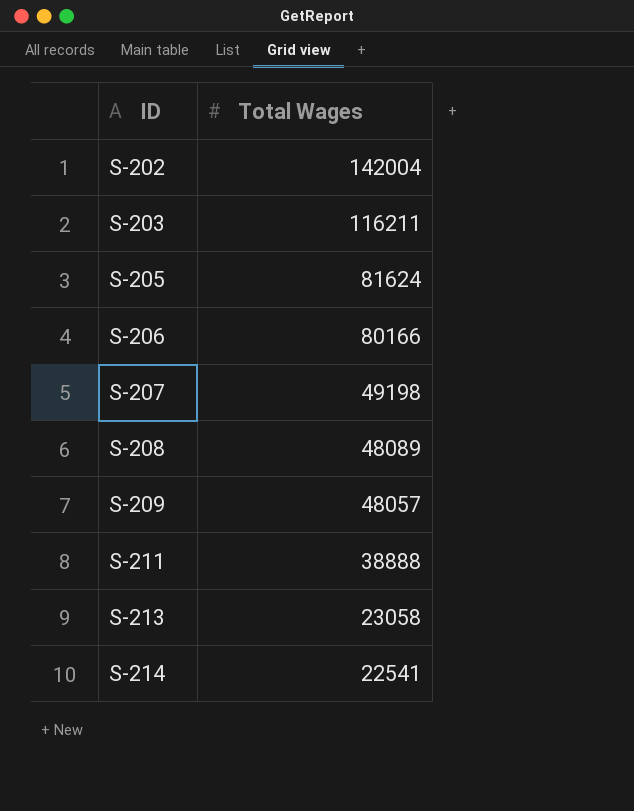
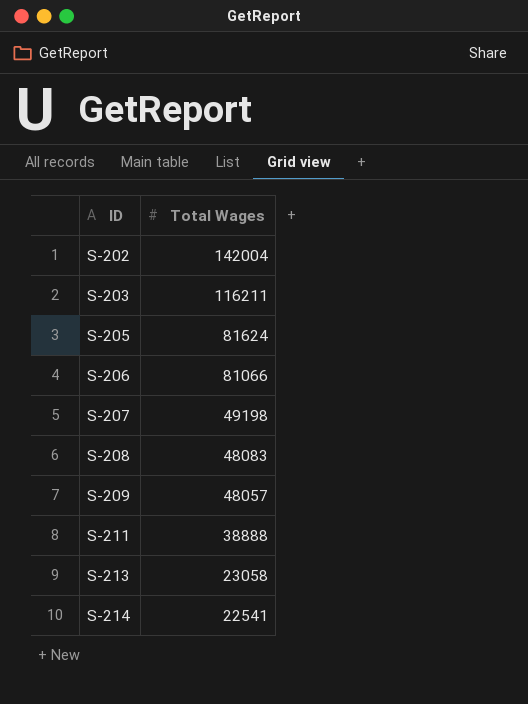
S-206 | Total Wages: 80166 -> 81066
S-208 | Total Wages: 48089 -> 48083

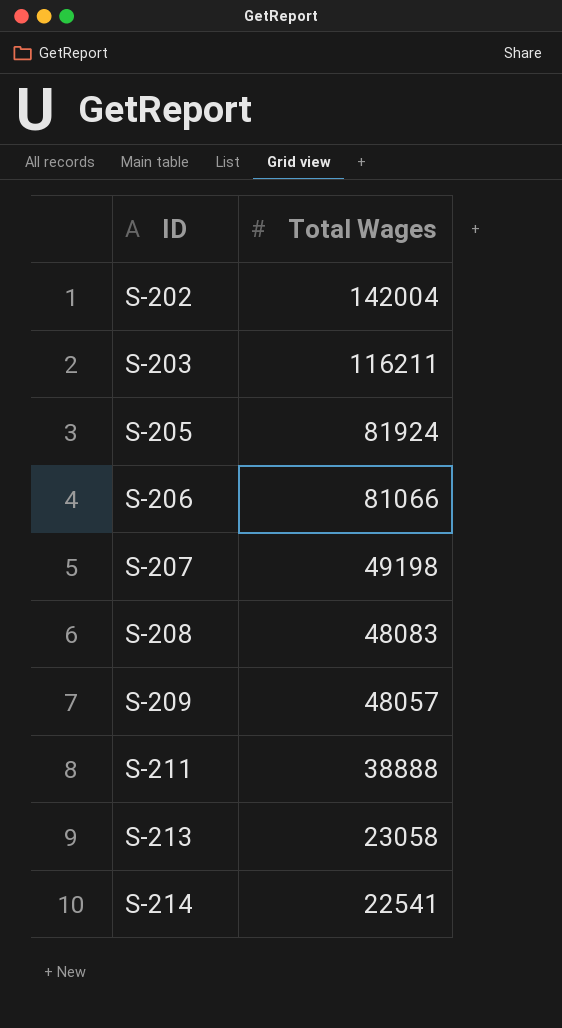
S-205 | Total Wages: 81624 -> 81924

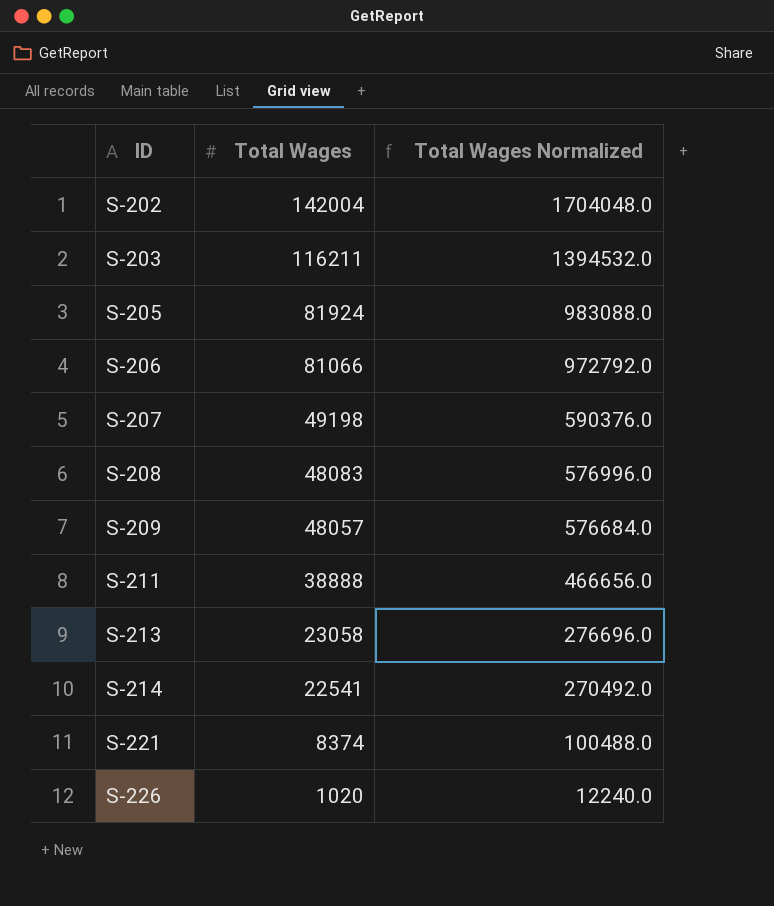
column Total Wages Normalized | formula: none -> [Total Wages] * 12
row S-221: none -> 8374 | 100488.0
row S-226: none -> 1020 | 12240.0

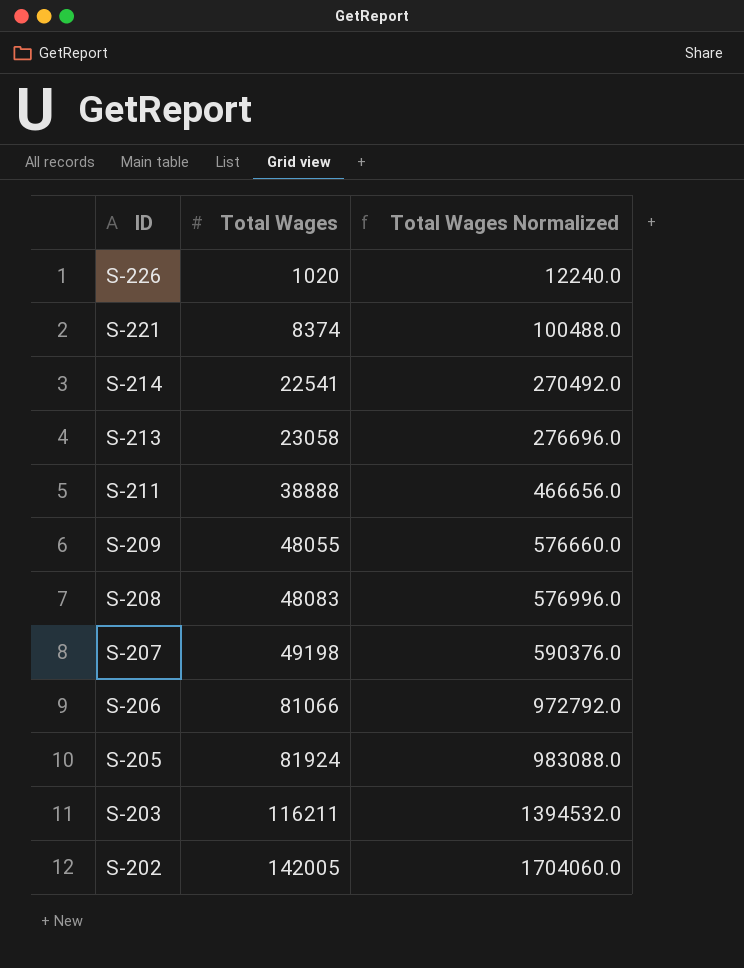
row order: ID ascending -> ID descending
S-209 | Total Wages: 48057 -> 48055
S-209 | Total Wages Normalized: 576684.0 -> 576660.0
S-202 | Total Wages: 142004 -> 142005
S-202 | Total Wages Normalized: 1704048.0 -> 1704060.0

